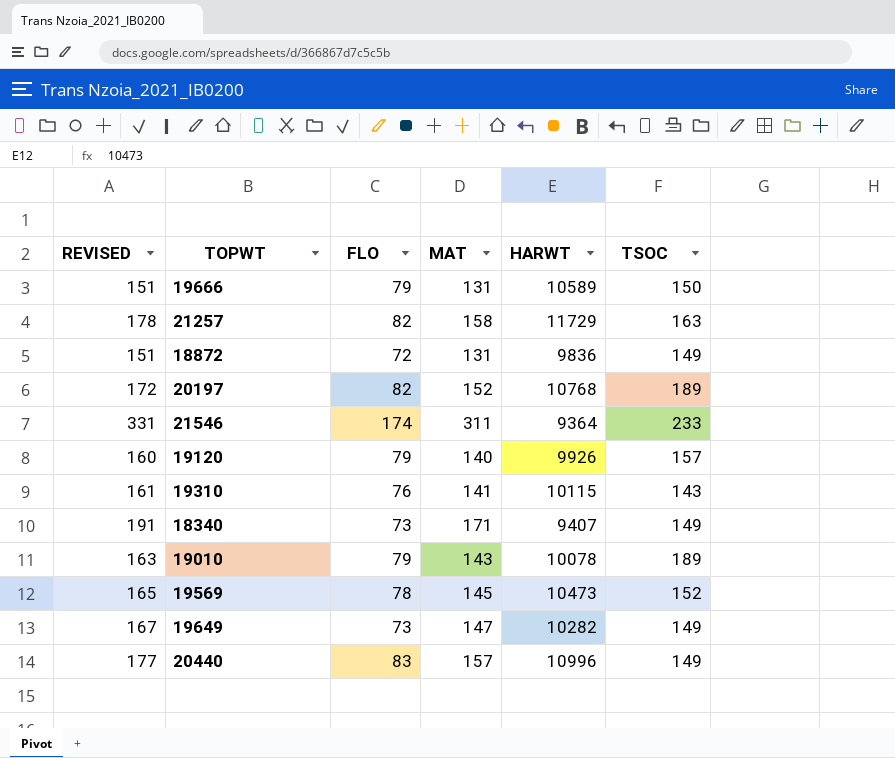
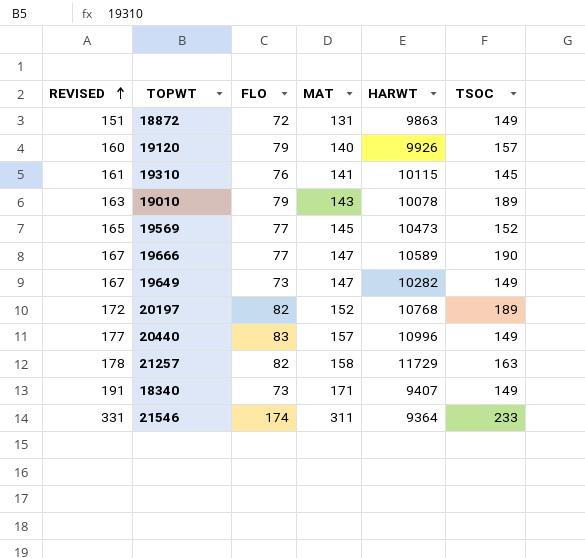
row order: none -> REVISED ascending
18872 | HARWT: 9836 -> 9863
19310 | TSOC: 143 -> 145
19569 | FLO: 78 -> 77
19666 | REVISED: 151 -> 167
19666 | FLO: 79 -> 77
19666 | MAT: 131 -> 147
19666 | TSOC: 150 -> 190

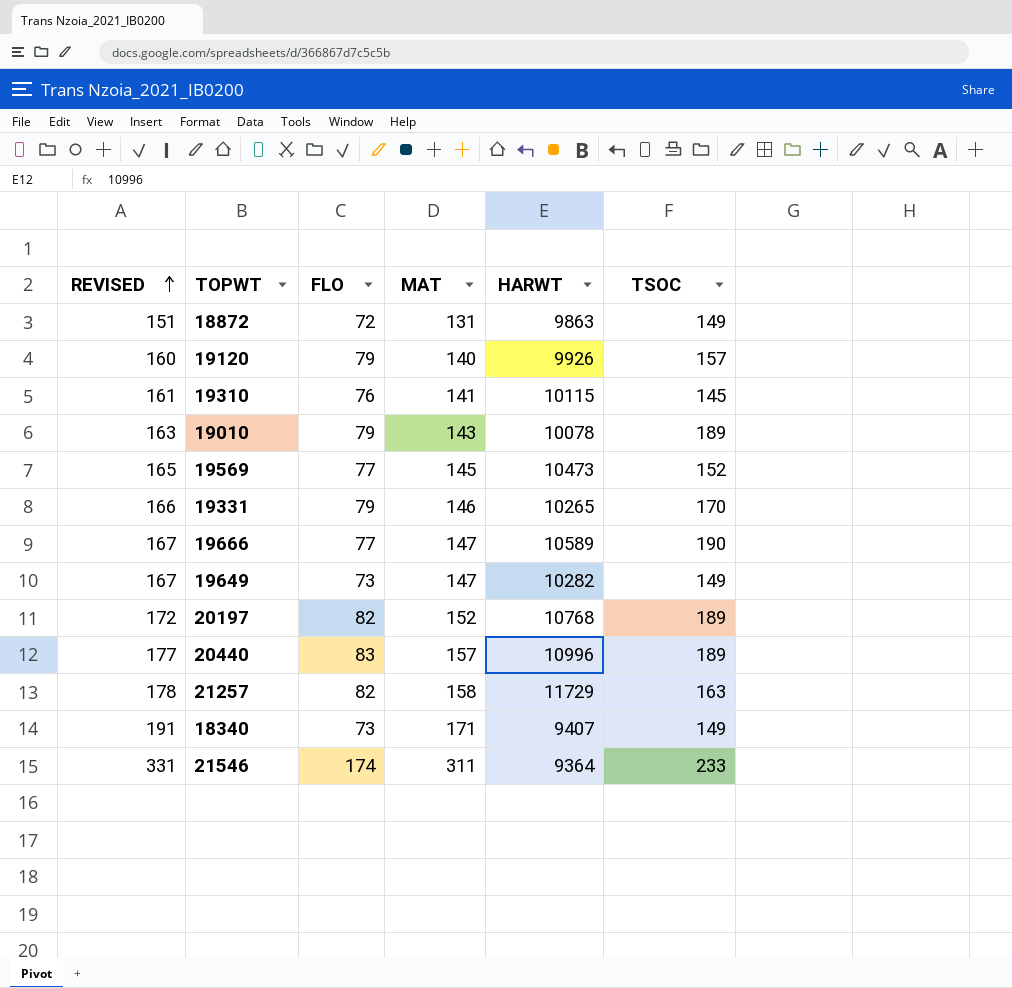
row 19331: none -> 166 | 79 | 146 | 10265 | 170
20440 | TSOC: 149 -> 189

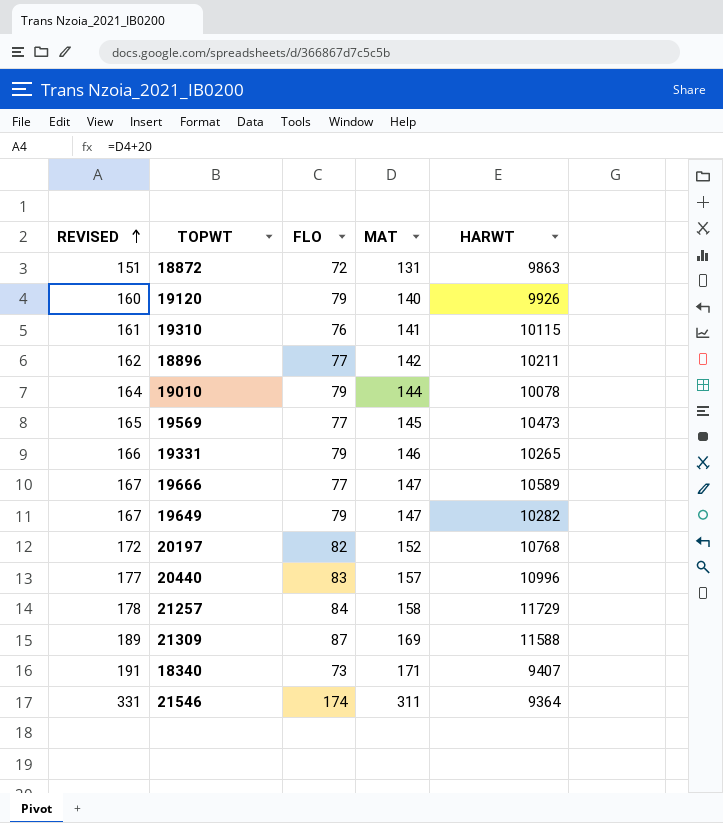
column TSOC | position: 6 -> none
row 18896: none -> 162 | 77 | 142 | 10211
19010 | REVISED: 163 -> 164
19010 | MAT: 143 -> 144
19649 | FLO: 73 -> 79
21257 | FLO: 82 -> 84
row 21309: none -> 189 | 87 | 169 | 11588

